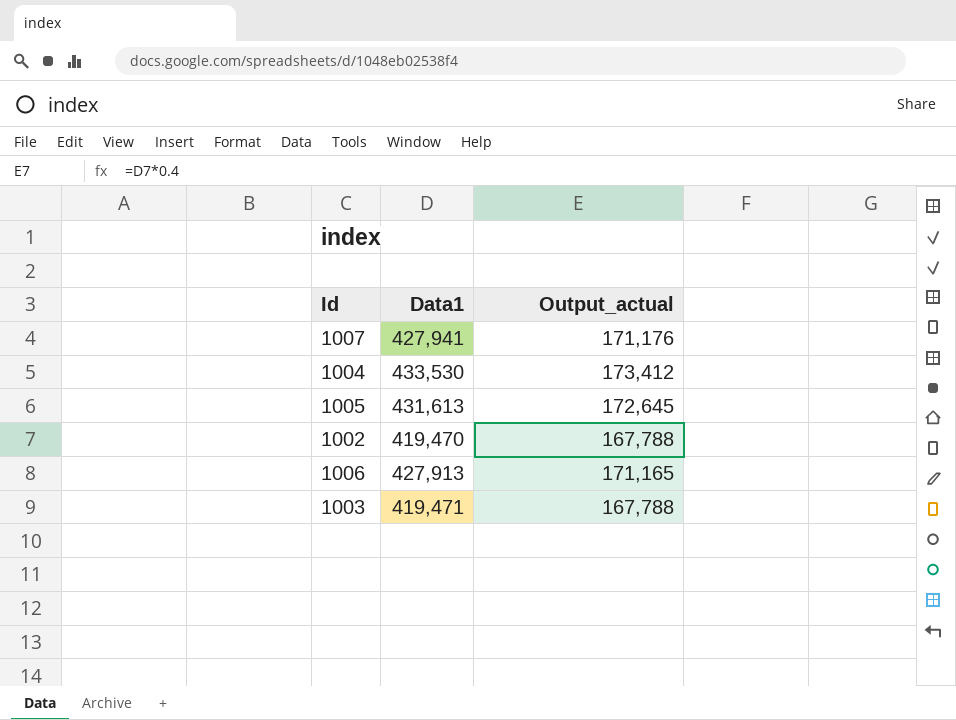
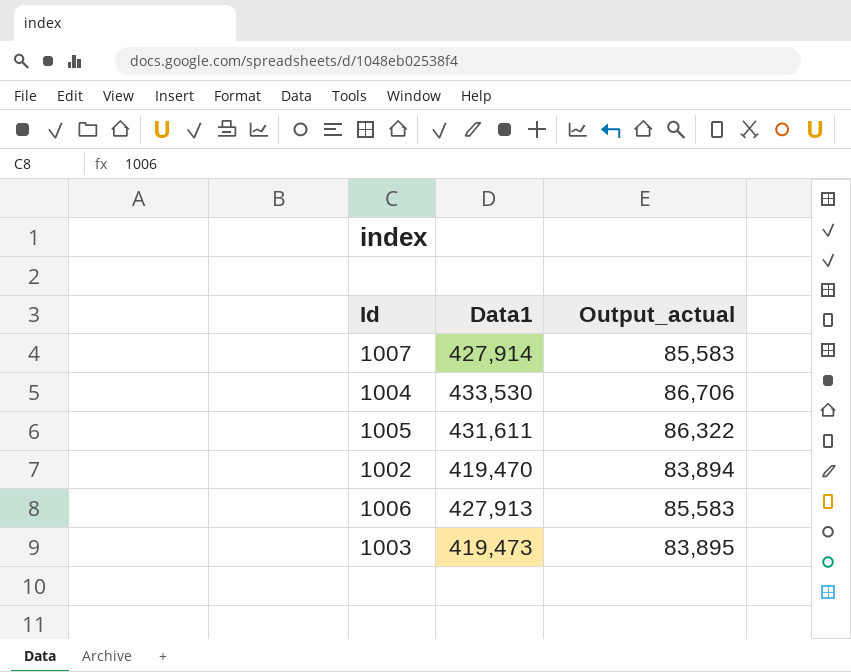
column Output_actual | formula: [Data1] * 0.4 -> [Data1] * 0.2
1007 | Data1: 427,941 -> 427,914
1005 | Data1: 431,613 -> 431,611
1003 | Data1: 419,471 -> 419,473

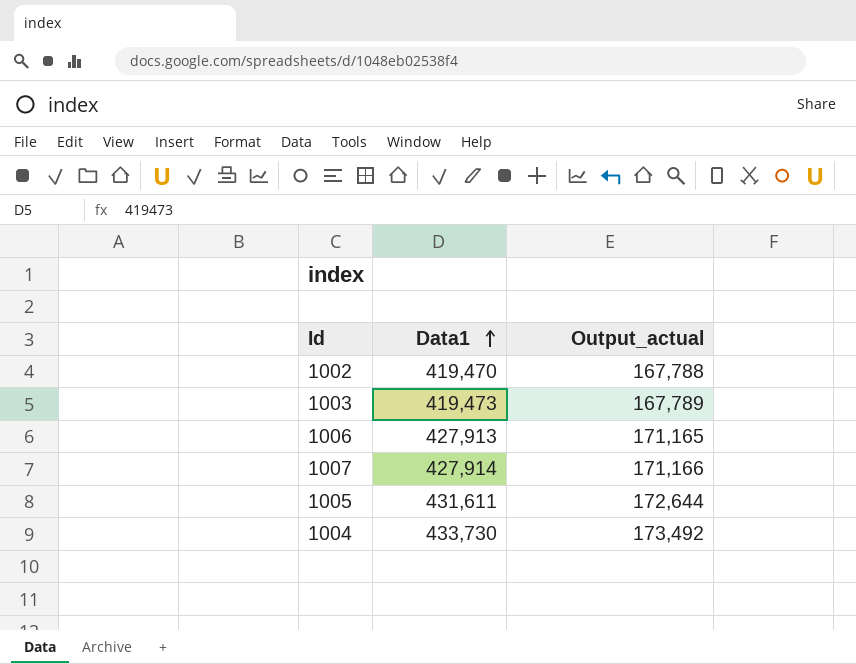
row order: none -> Data1 ascending
column Output_actual | formula: [Data1] * 0.2 -> [Data1] * 0.4
1004 | Data1: 433,530 -> 433,730

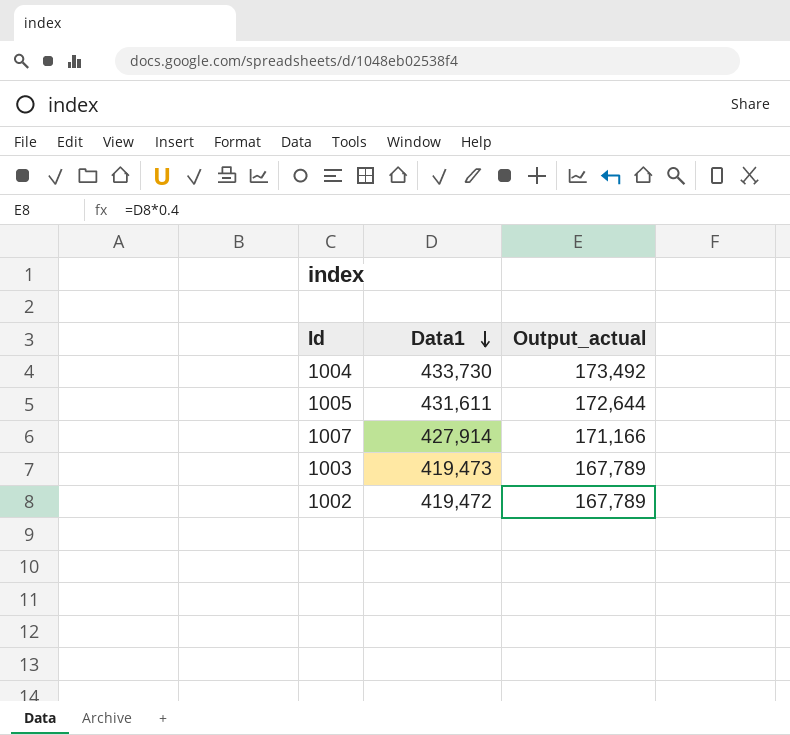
row order: Data1 ascending -> Data1 descending
row 1006: 427,913 | 171,165 -> none
1002 | Data1: 419,470 -> 419,472
1002 | Output_actual: 167,788 -> 167,789

